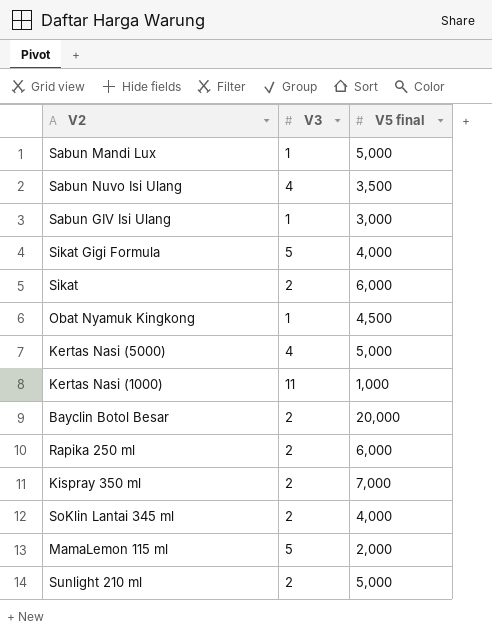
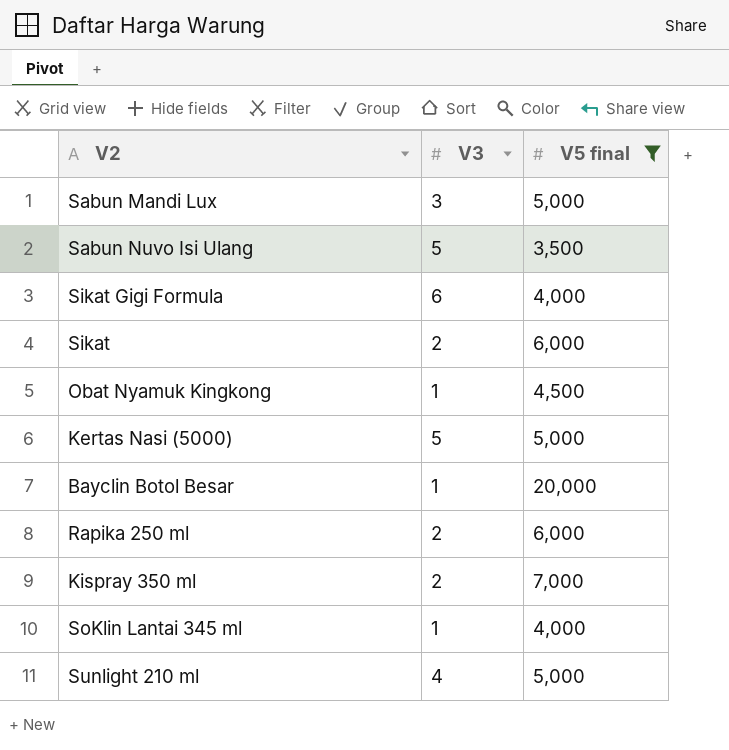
filter: none -> V5 final >= 3,500
Sabun Mandi Lux | V3: 1 -> 3
Sabun Nuvo Isi Ulang | V3: 4 -> 5
Sikat Gigi Formula | V3: 5 -> 6
Kertas Nasi (5000) | V3: 4 -> 5
Bayclin Botol Besar | V3: 2 -> 1
SoKlin Lantai 345 ml | V3: 2 -> 1
Sunlight 210 ml | V3: 2 -> 4

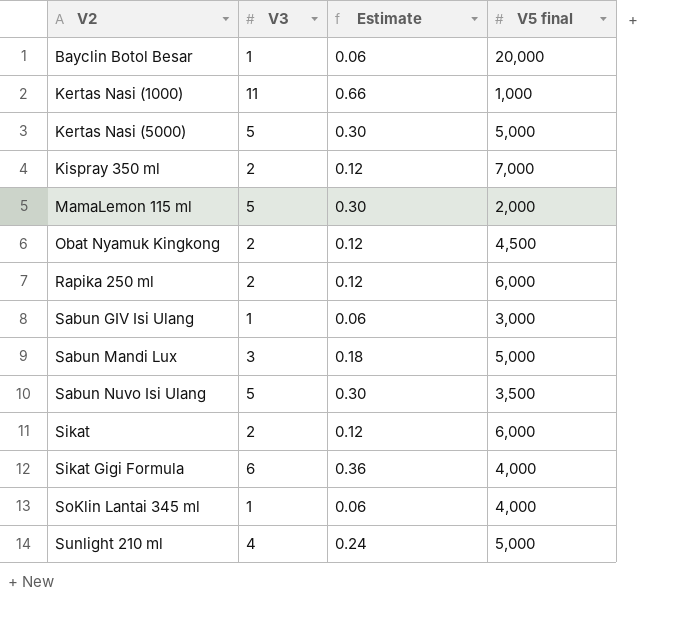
filter: V5 final >= 3,500 -> none
row order: none -> V2 ascending
column Estimate | formula: none -> [V3] * 0.06
Obat Nyamuk Kingkong | V3: 1 -> 2

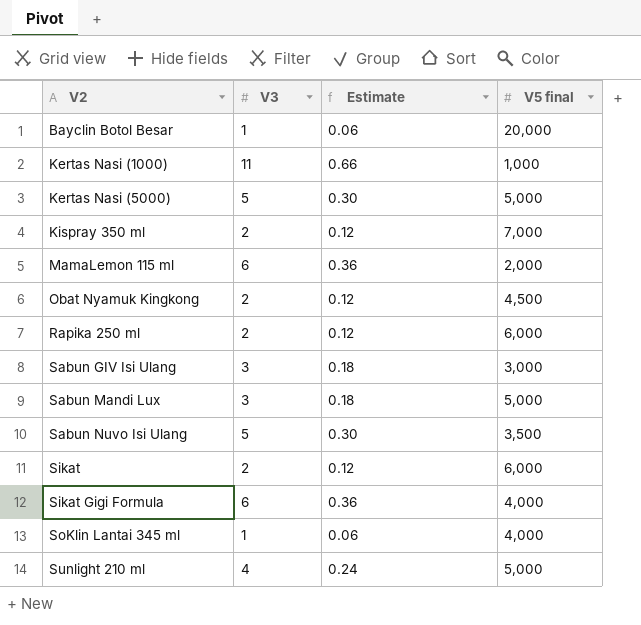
MamaLemon 115 ml | V3: 5 -> 6
MamaLemon 115 ml | Estimate: 0.30 -> 0.36
Sabun GIV Isi Ulang | V3: 1 -> 3
Sabun GIV Isi Ulang | Estimate: 0.06 -> 0.18

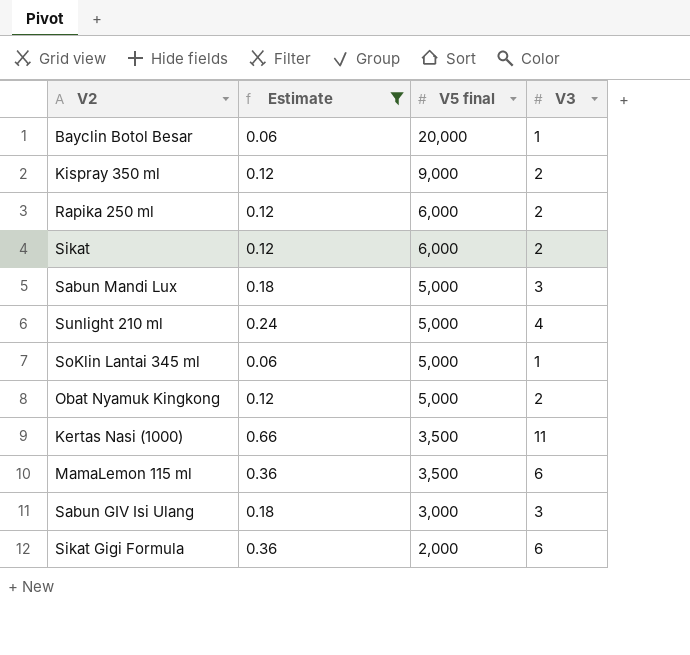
filter: none -> Estimate != 0.30
row order: V2 ascending -> V5 final descending
column V3 | position: 2 -> 4
Kispray 350 ml | V5 final: 7,000 -> 9,000
SoKlin Lantai 345 ml | V5 final: 4,000 -> 5,000
Obat Nyamuk Kingkong | V5 final: 4,500 -> 5,000
Kertas Nasi (1000) | V5 final: 1,000 -> 3,500
MamaLemon 115 ml | V5 final: 2,000 -> 3,500
Sikat Gigi Formula | V5 final: 4,000 -> 2,000

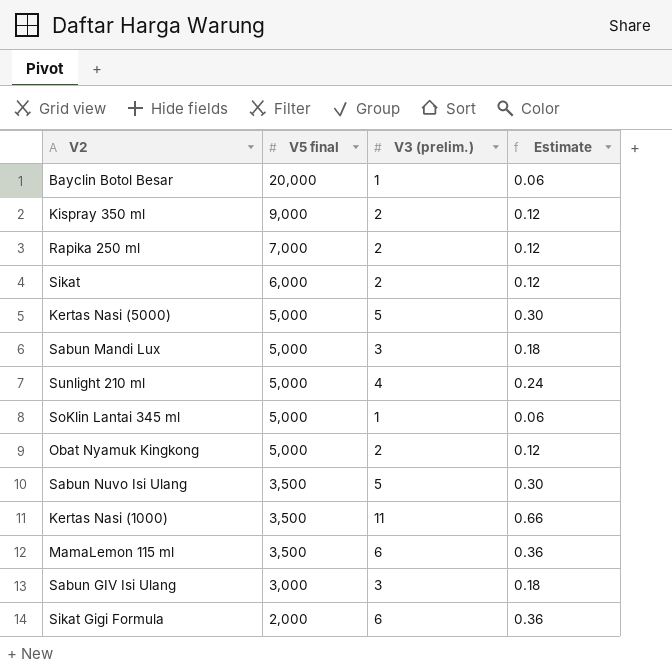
filter: Estimate != 0.30 -> none
column name: V3 -> V3 (prelim.)
column Estimate | position: 2 -> 4
Rapika 250 ml | V5 final: 6,000 -> 7,000

